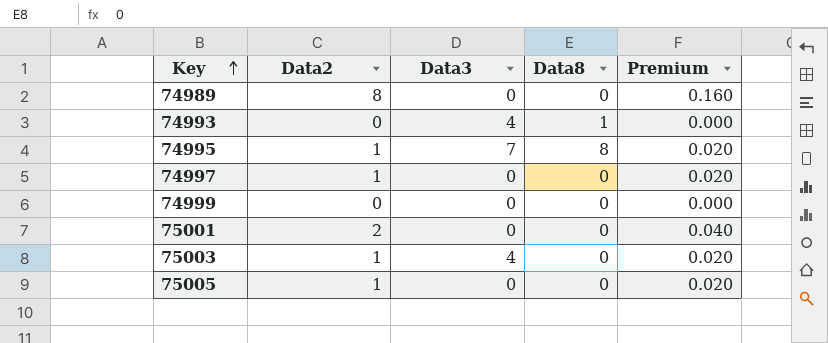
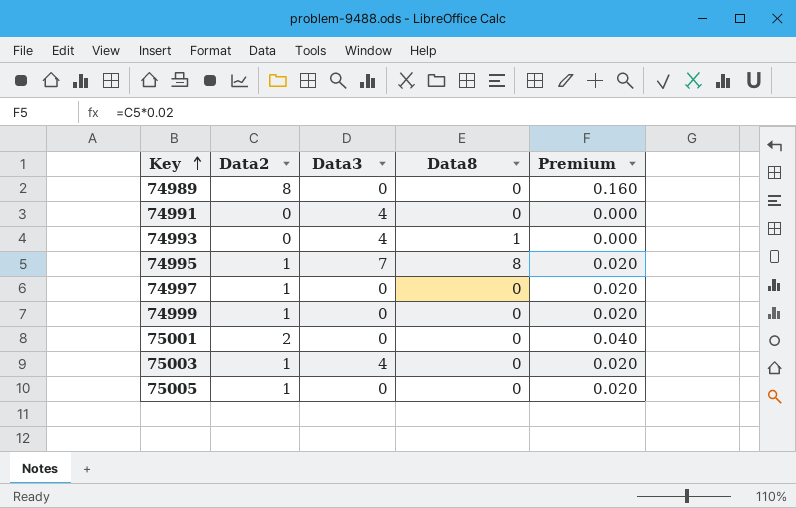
row 74991: none -> 0 | 4 | 0 | 0.000
74999 | Data2: 0 -> 1
74999 | Premium: 0.000 -> 0.020

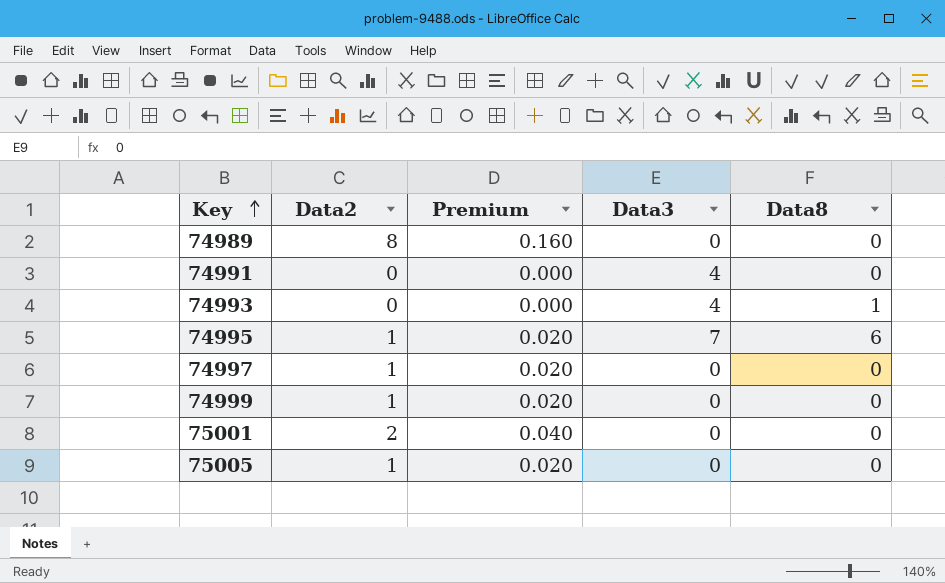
column Premium | position: 5 -> 3
row 75003: 1 | 4 | 0 | 0.020 -> none
74995 | Data8: 8 -> 6

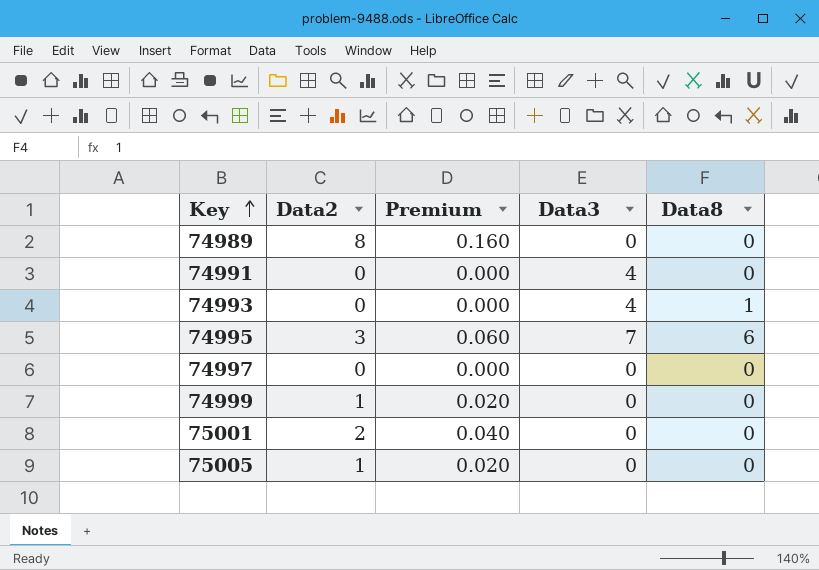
74995 | Data2: 1 -> 3
74995 | Premium: 0.020 -> 0.060
74997 | Data2: 1 -> 0
74997 | Premium: 0.020 -> 0.000

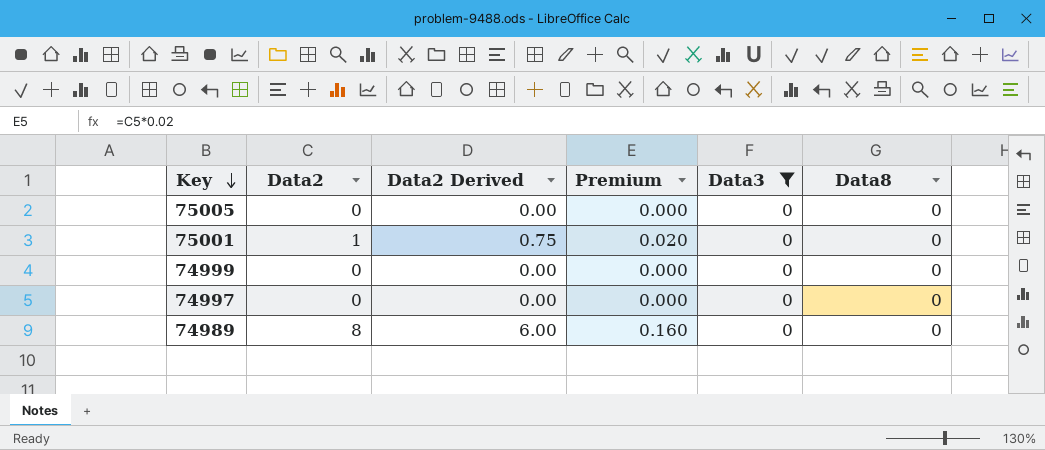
filter: none -> Data3 = 0
row order: Key ascending -> Key descending
column Data2 Derived | formula: none -> [Data2] * 0.75
75005 | Data2: 1 -> 0
75005 | Premium: 0.020 -> 0.000
75001 | Data2: 2 -> 1
75001 | Premium: 0.040 -> 0.020
74999 | Data2: 1 -> 0
74999 | Premium: 0.020 -> 0.000

